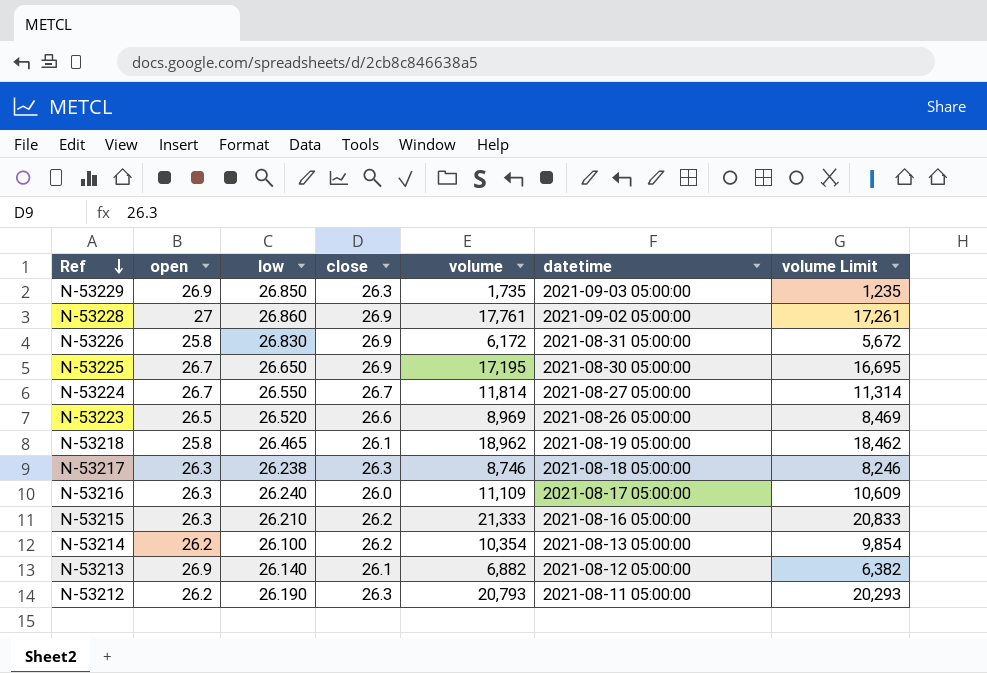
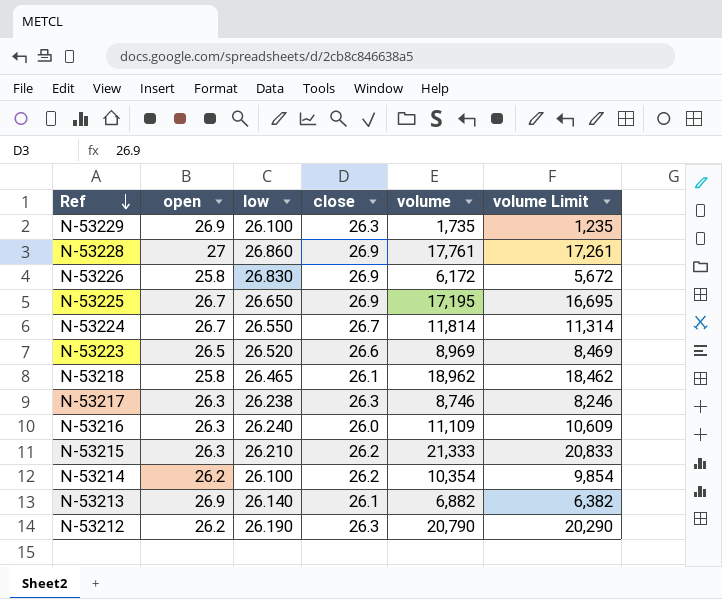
column datetime | position: 6 -> none
N-53229 | low: 26.850 -> 26.100
N-53212 | volume: 20,793 -> 20,790
N-53212 | volume Limit: 20,293 -> 20,290

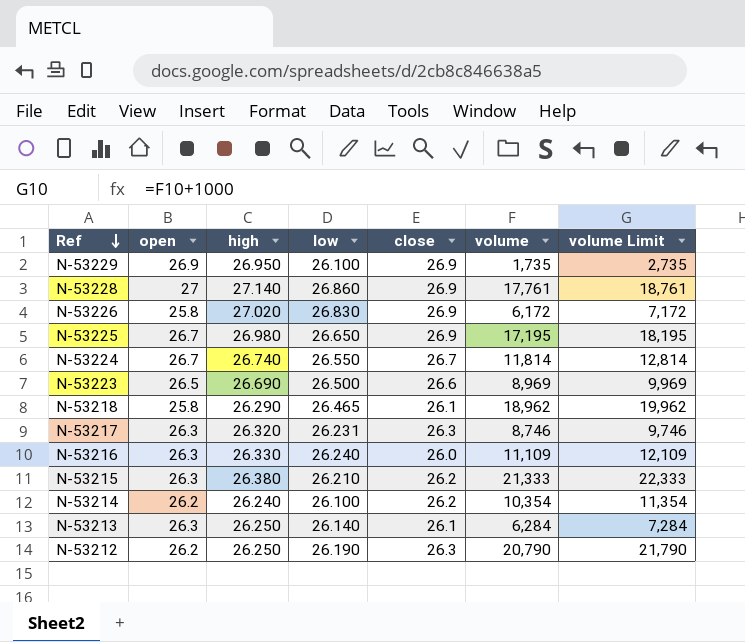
column high | position: none -> 3
column volume Limit | formula: [volume] - 500 -> [volume] + 1000
N-53229 | close: 26.3 -> 26.9
N-53223 | low: 26.520 -> 26.500
N-53217 | low: 26.238 -> 26.231
N-53213 | open: 26.9 -> 26.3
N-53213 | volume: 6,882 -> 6,284

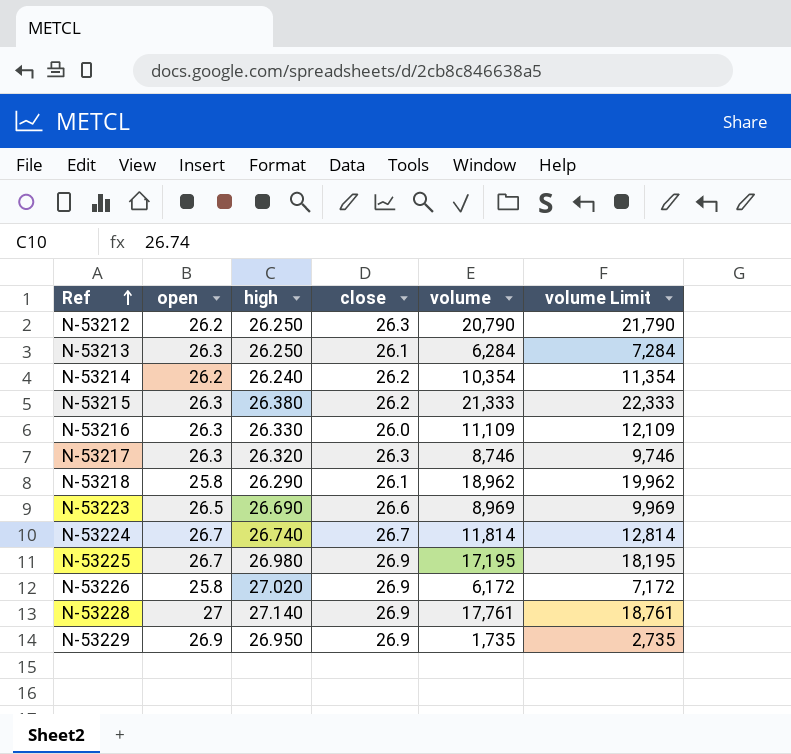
row order: Ref descending -> Ref ascending
column low | position: 4 -> none

